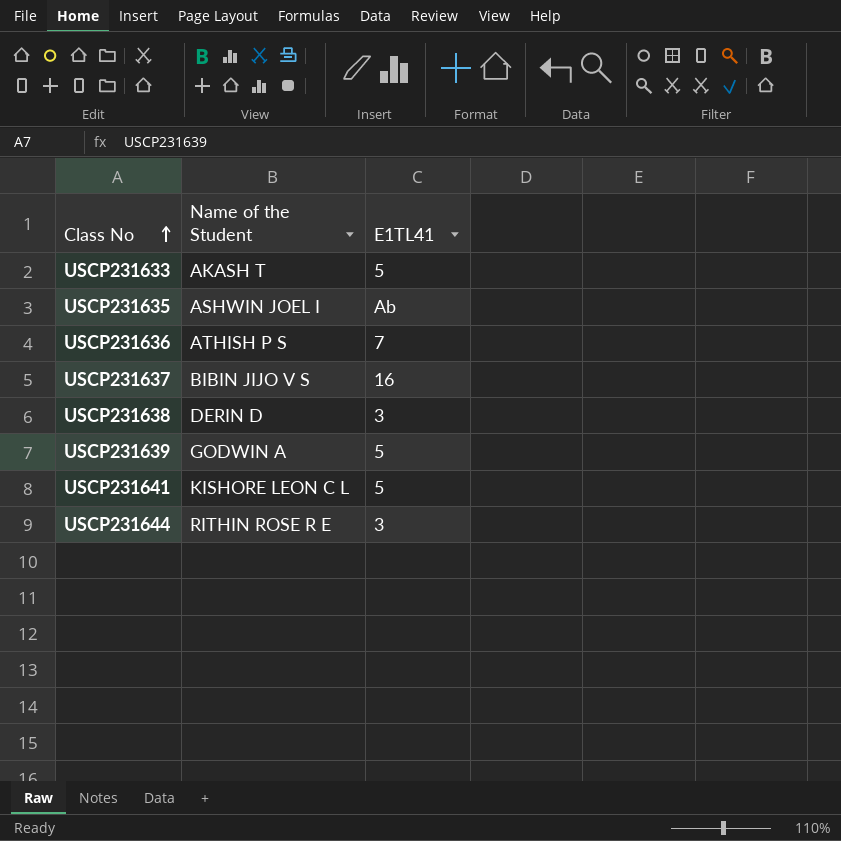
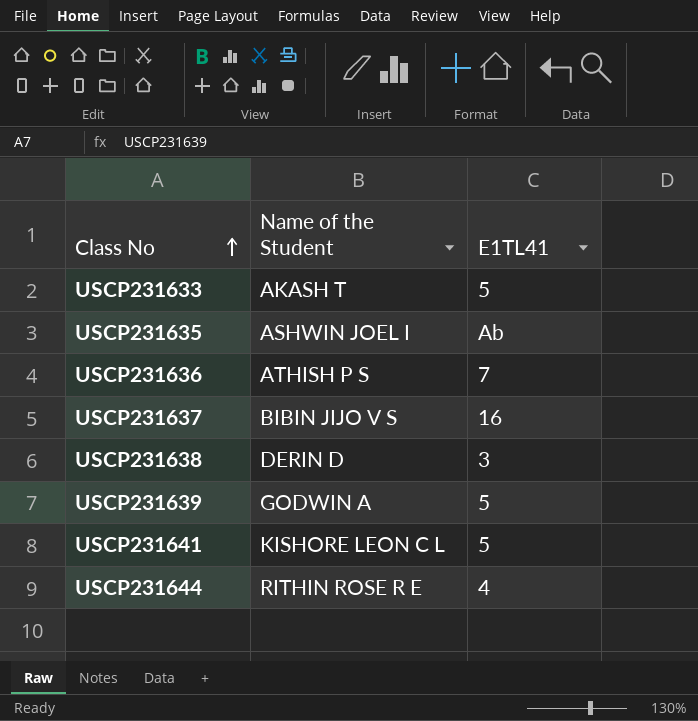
USCP231644 | E1TL41: 3 -> 4

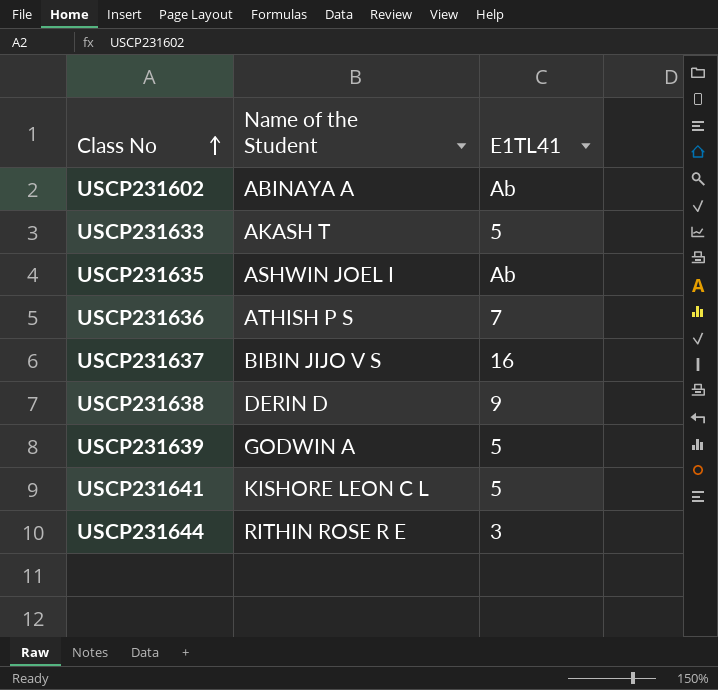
row USCP231602: none -> ABINAYA A | Ab
USCP231638 | E1TL41: 3 -> 9
USCP231644 | E1TL41: 4 -> 3

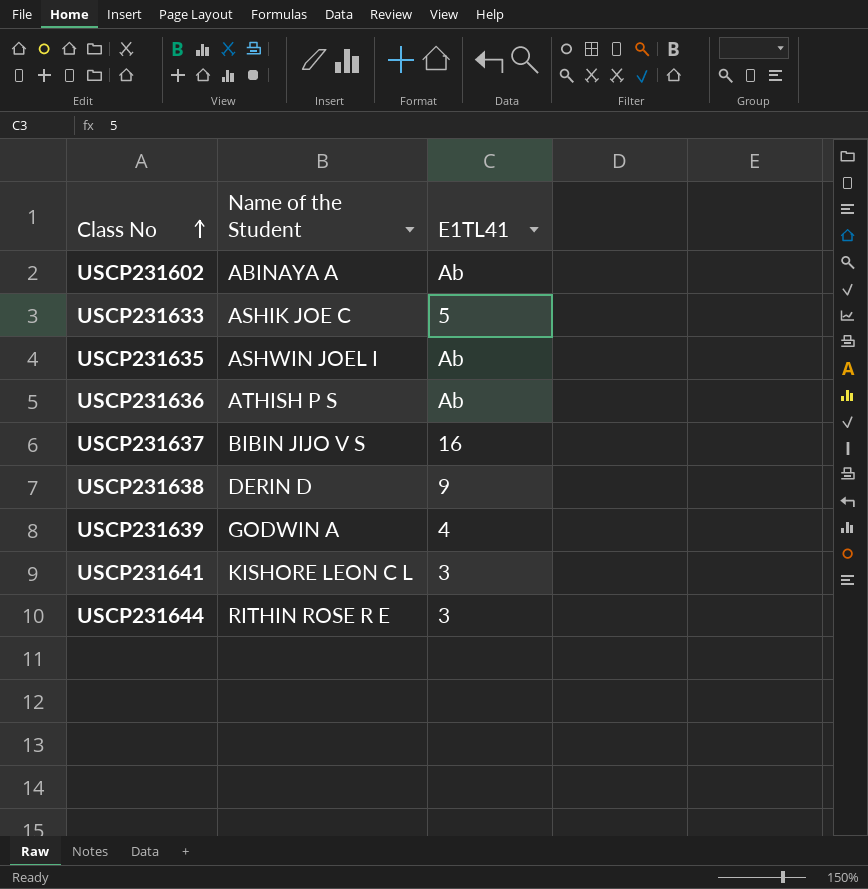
USCP231633 | Name of the Student: AKASH T -> ASHIK JOE C
USCP231636 | E1TL41: 7 -> Ab
USCP231639 | E1TL41: 5 -> 4
USCP231641 | E1TL41: 5 -> 3

